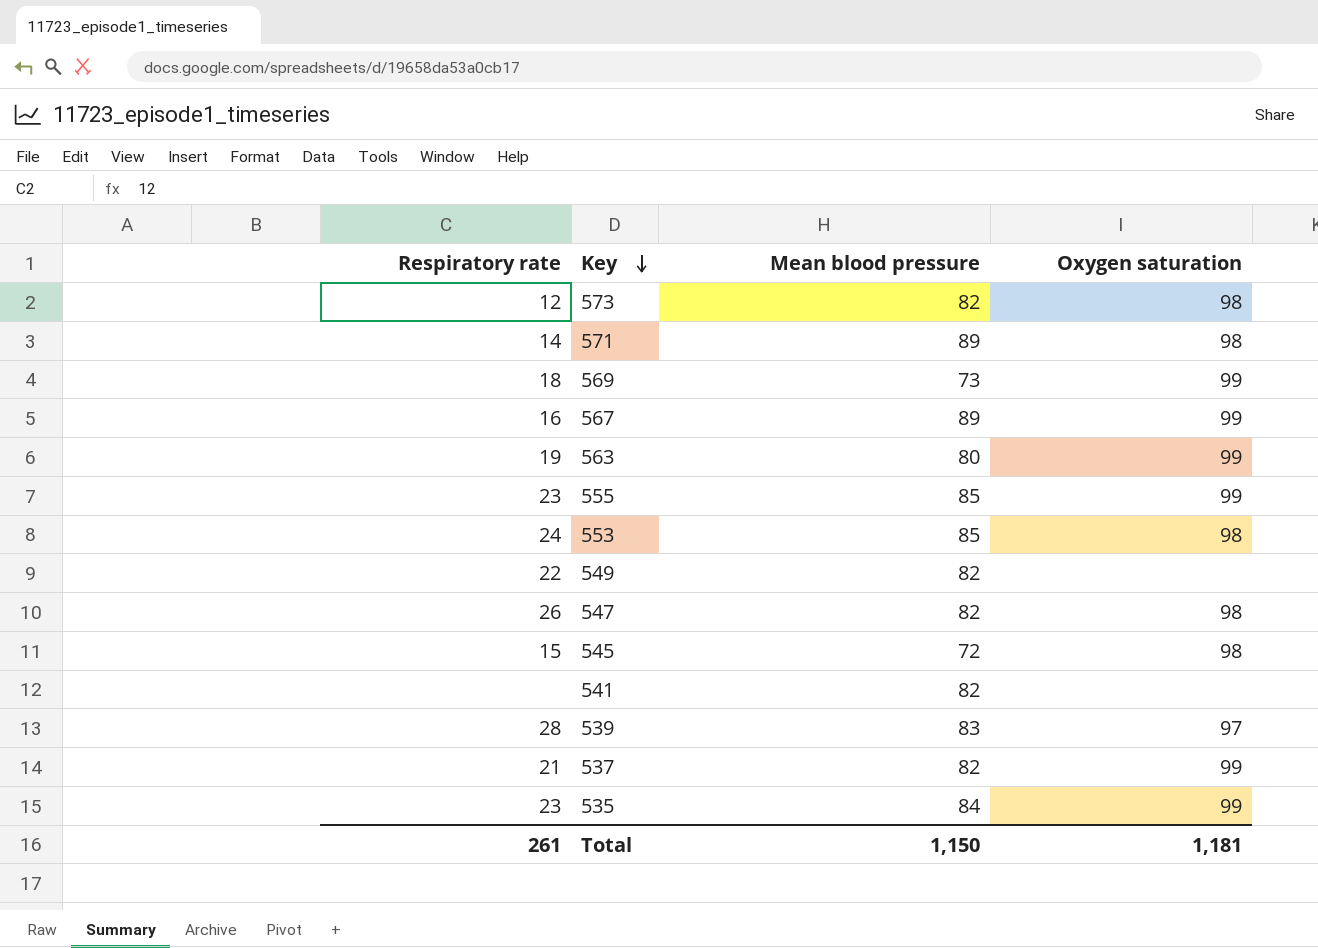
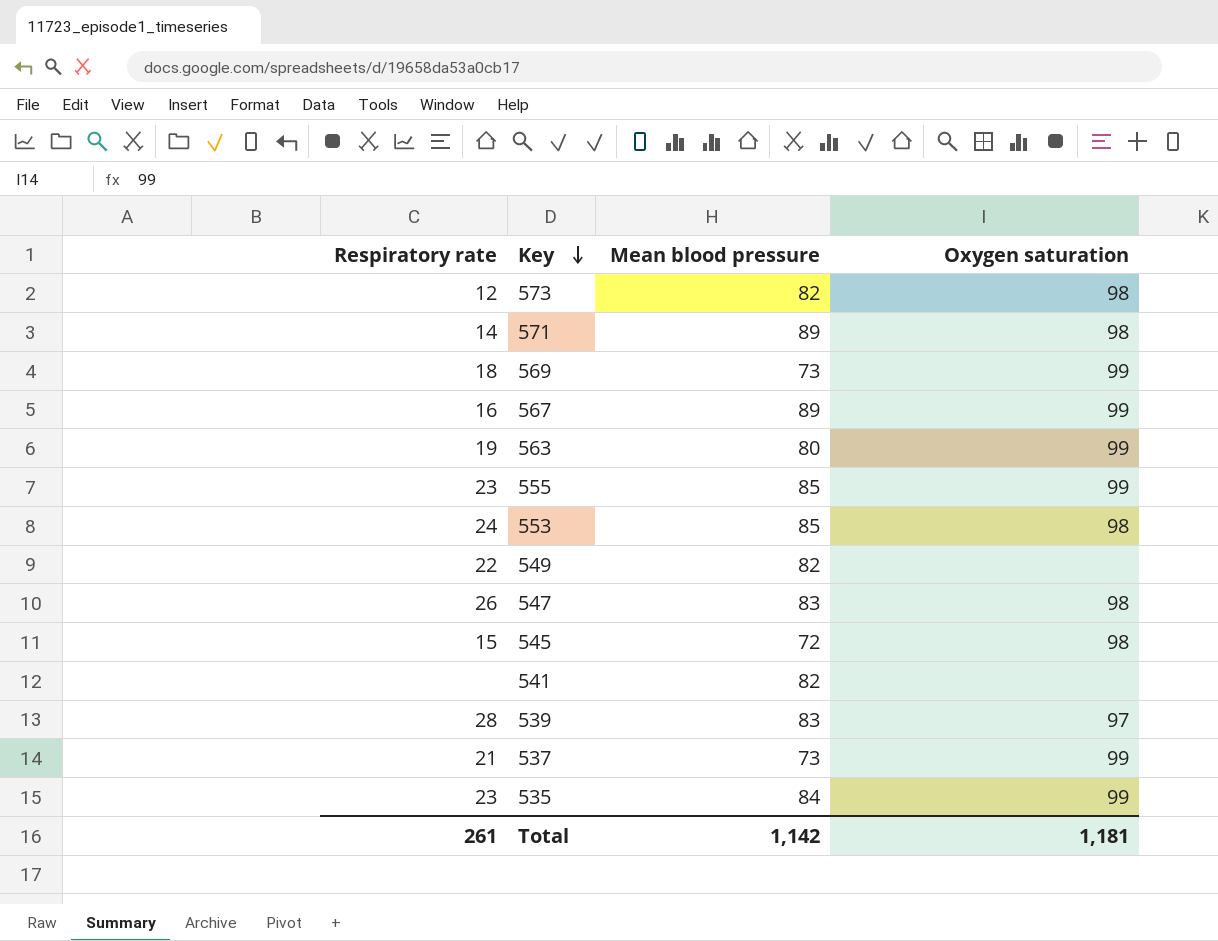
547 | Mean blood pressure: 82 -> 83
537 | Mean blood pressure: 82 -> 73
Total | Mean blood pressure: 1,150 -> 1,142

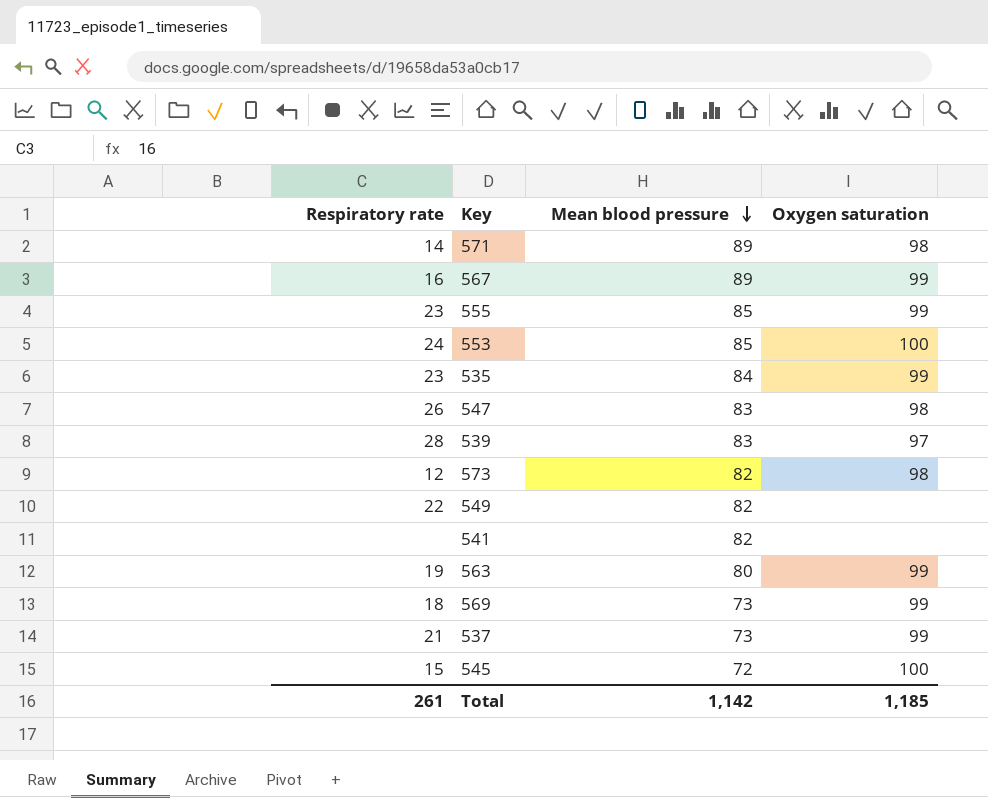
row order: Key descending -> Mean blood pressure descending
553 | Oxygen saturation: 98 -> 100
545 | Oxygen saturation: 98 -> 100
Total | Oxygen saturation: 1,181 -> 1,185

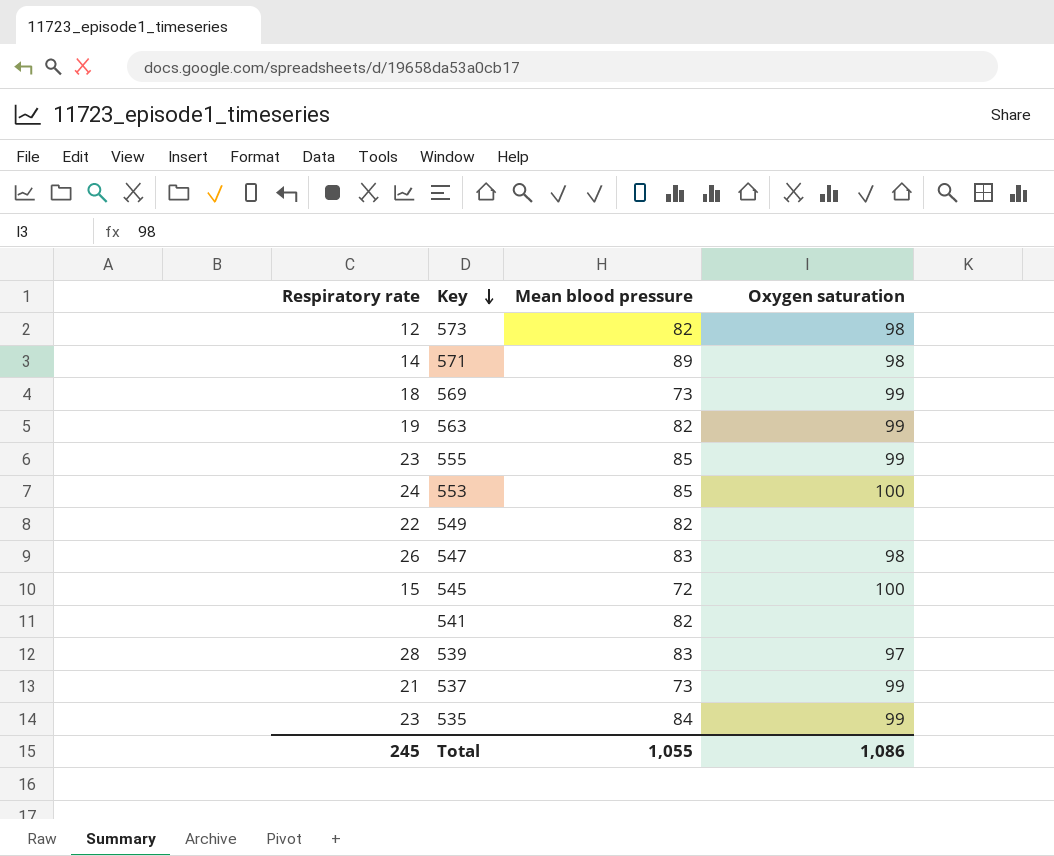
row order: Mean blood pressure descending -> Key descending
row 567: 16 | 89 | 99 -> none
563 | Mean blood pressure: 80 -> 82
Total | Respiratory rate: 261 -> 245
Total | Mean blood pressure: 1,142 -> 1,055
Total | Oxygen saturation: 1,185 -> 1,086

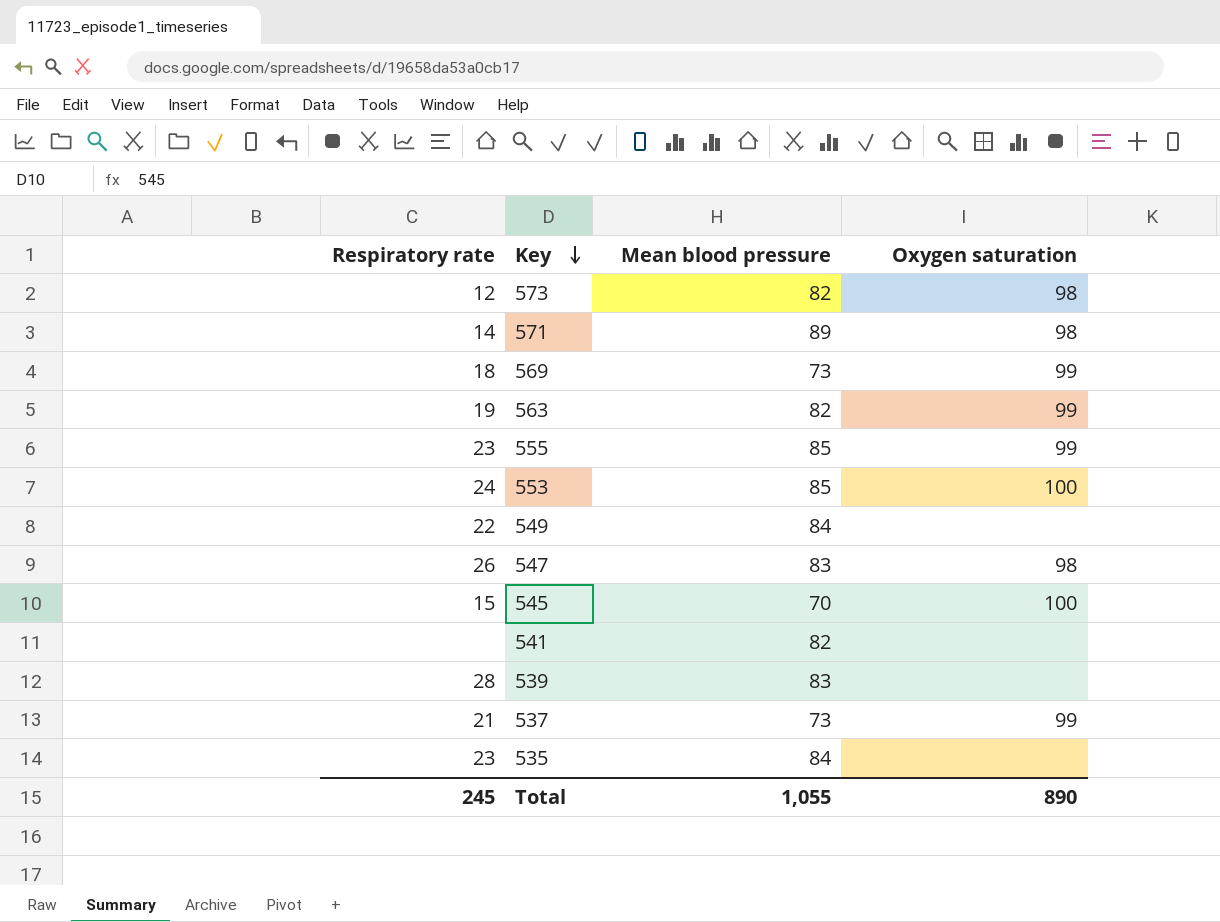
549 | Mean blood pressure: 82 -> 84
545 | Mean blood pressure: 72 -> 70
539 | Oxygen saturation: 97 -> none
535 | Oxygen saturation: 99 -> none
Total | Oxygen saturation: 1,086 -> 890

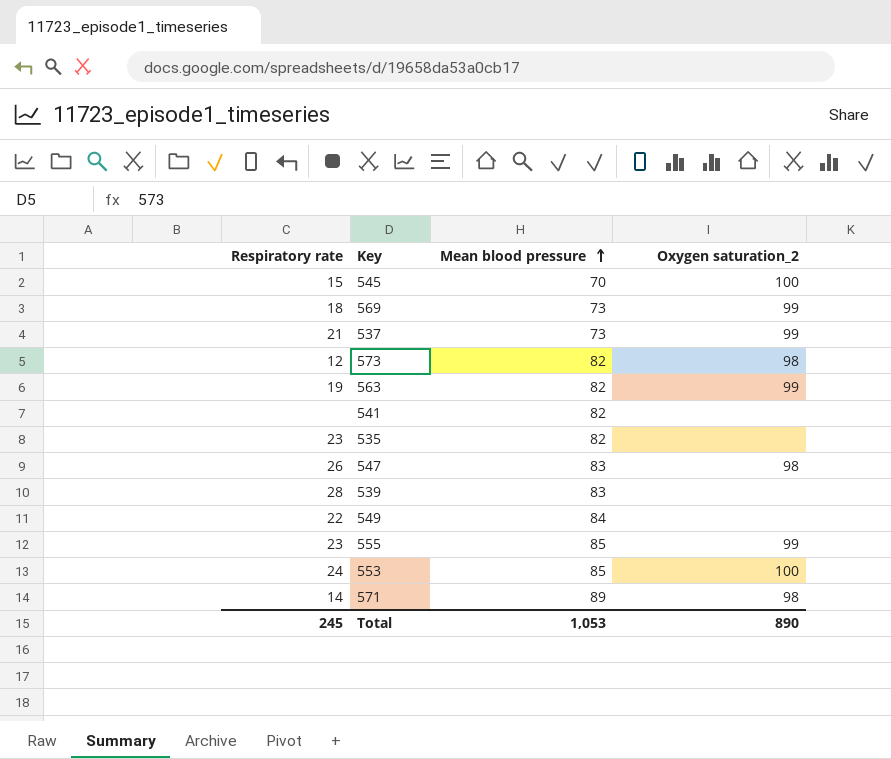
row order: Key descending -> Mean blood pressure ascending
column name: Oxygen saturation -> Oxygen saturation_2
535 | Mean blood pressure: 84 -> 82
Total | Mean blood pressure: 1,055 -> 1,053

